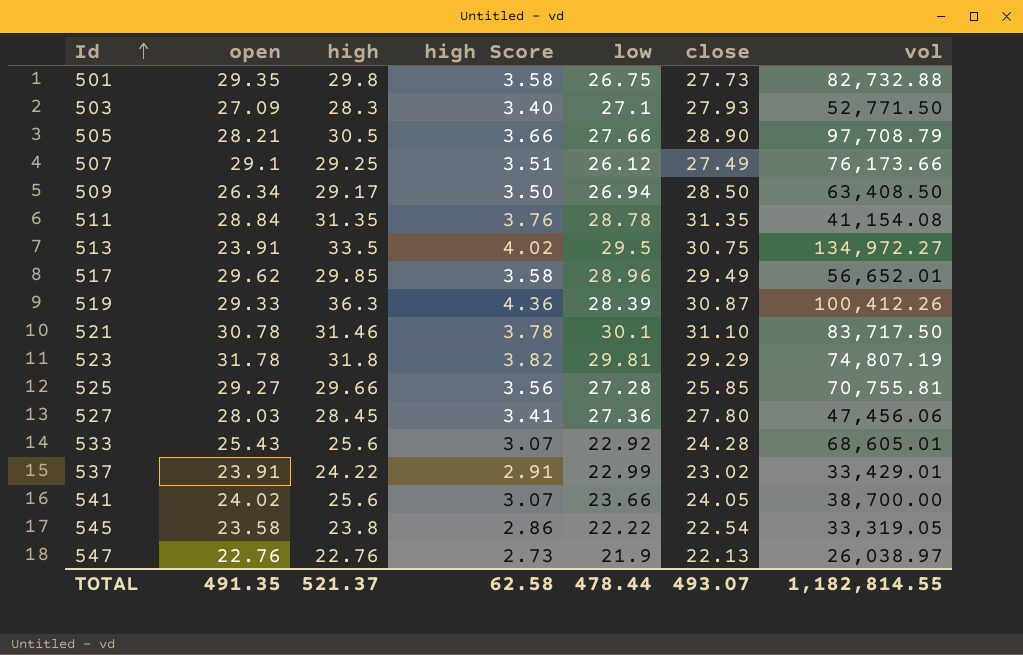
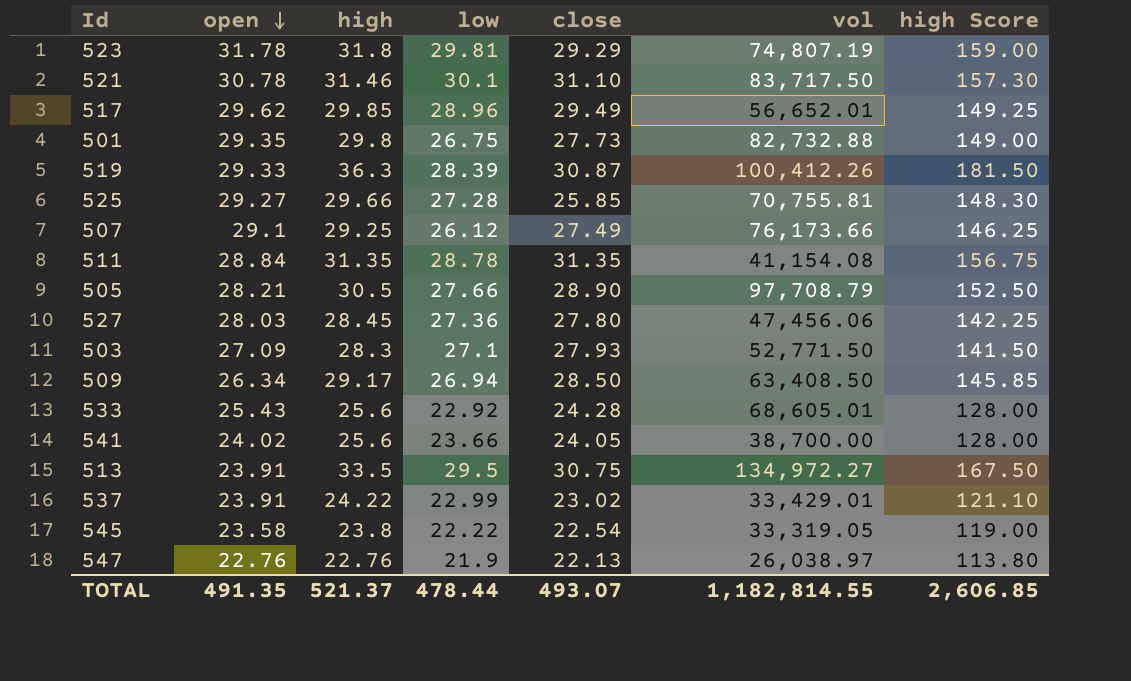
row order: Id ascending -> open descending
column high Score | formula: [high] * 0.12 -> [high] * 5
column high Score | position: 4 -> 7
TOTAL | high Score: 62.58 -> 2,606.85

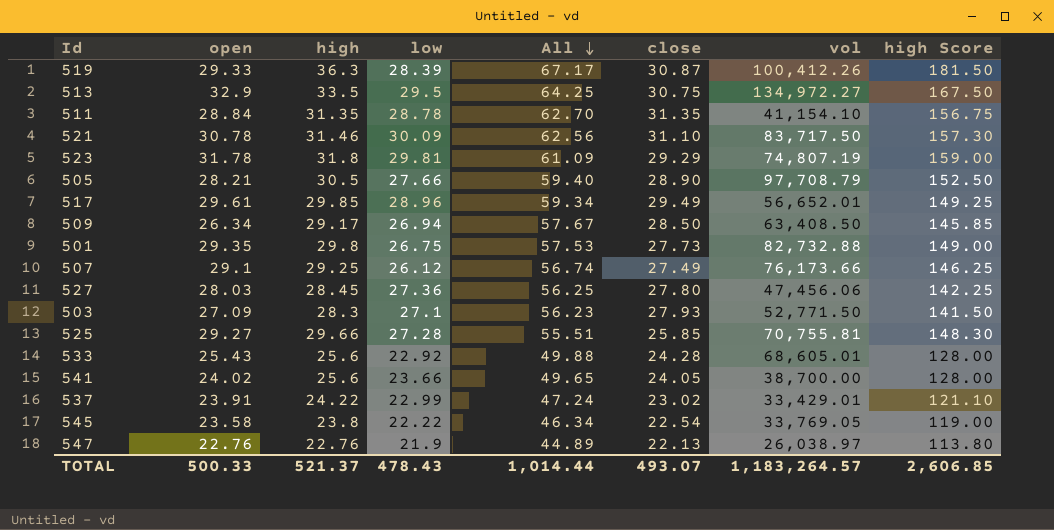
row order: open descending -> All descending
column All | formula: none -> [high] + [close]
513 | open: 23.91 -> 32.9
511 | vol: 41,154.08 -> 41,154.10
521 | low: 30.1 -> 30.09
517 | open: 29.62 -> 29.61
545 | vol: 33,319.05 -> 33,769.05
TOTAL | open: 491.35 -> 500.33
TOTAL | low: 478.44 -> 478.43
TOTAL | vol: 1,182,814.55 -> 1,183,264.57

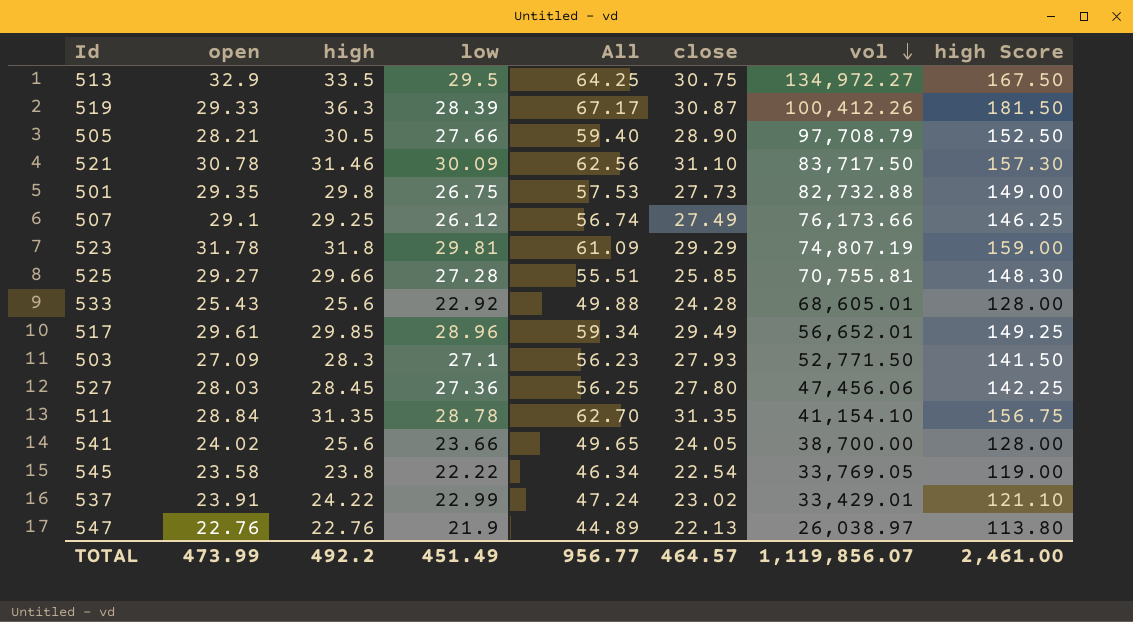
row order: All descending -> vol descending
row 509: 26.34 | 29.17 | 26.94 | 57.67 | 28.50 | 63,408.50 | 145.85 -> none
TOTAL | open: 500.33 -> 473.99
TOTAL | high: 521.37 -> 492.2
TOTAL | low: 478.43 -> 451.49
TOTAL | All: 1,014.44 -> 956.77
TOTAL | close: 493.07 -> 464.57
TOTAL | vol: 1,183,264.57 -> 1,119,856.07
TOTAL | high Score: 2,606.85 -> 2,461.00

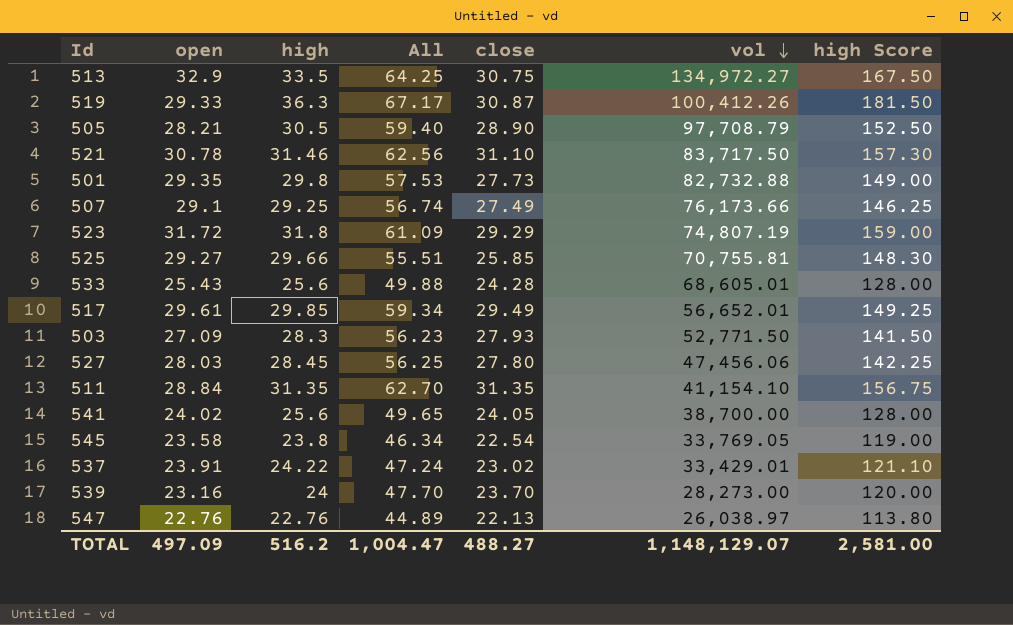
column low | position: 4 -> none
523 | open: 31.78 -> 31.72
row 539: none -> 23.16 | 24 | 47.70 | 23.70 | 28,273.00 | 120.00
TOTAL | open: 473.99 -> 497.09
TOTAL | high: 492.2 -> 516.2
TOTAL | All: 956.77 -> 1,004.47
TOTAL | close: 464.57 -> 488.27
TOTAL | vol: 1,119,856.07 -> 1,148,129.07
TOTAL | high Score: 2,461.00 -> 2,581.00

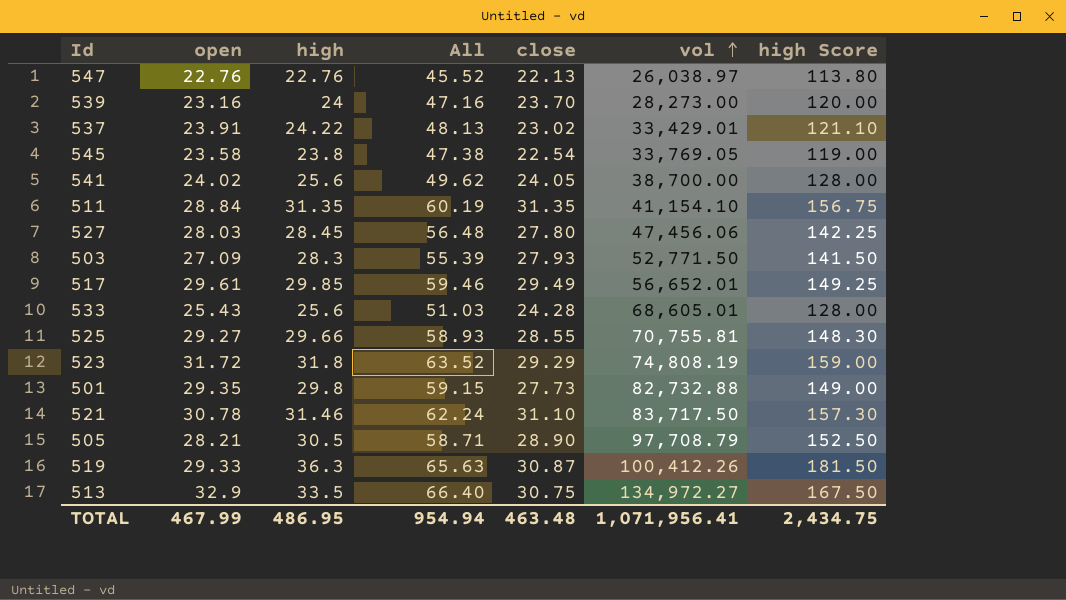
row order: vol descending -> vol ascending
column All | formula: [high] + [close] -> [open] + [high]
row 507: 29.1 | 29.25 | 56.74 | 27.49 | 76,173.66 | 146.25 -> none
525 | close: 25.85 -> 28.55
523 | vol: 74,807.19 -> 74,808.19
TOTAL | open: 497.09 -> 467.99
TOTAL | high: 516.2 -> 486.95
TOTAL | All: 1,004.47 -> 954.94
TOTAL | close: 488.27 -> 463.48
TOTAL | vol: 1,148,129.07 -> 1,071,956.41
TOTAL | high Score: 2,581.00 -> 2,434.75

